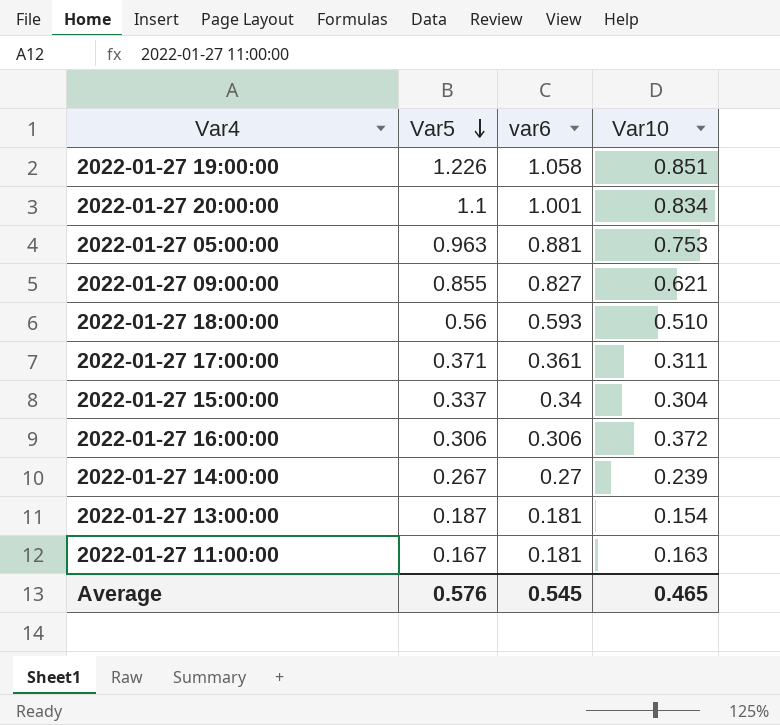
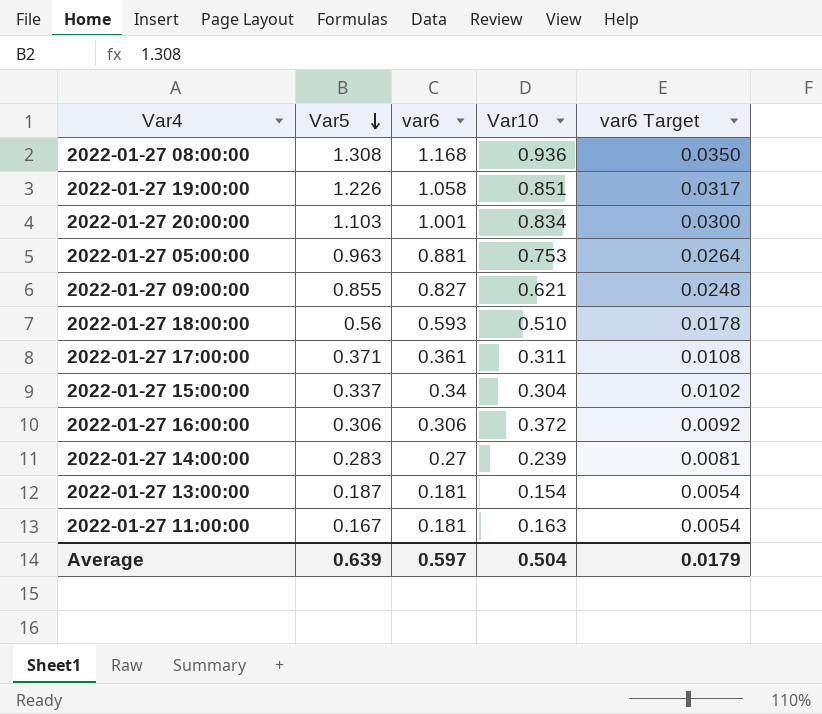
column var6 Target | formula: none -> [var6] * 0.03
row 2022-01-27 08:00:00: none -> 1.308 | 1.168 | 0.936 | 0.0350
2022-01-27 20:00:00 | Var5: 1.1 -> 1.103
2022-01-27 14:00:00 | Var5: 0.267 -> 0.283
Average | Var5: 0.576 -> 0.639
Average | var6: 0.545 -> 0.597
Average | Var10: 0.465 -> 0.504

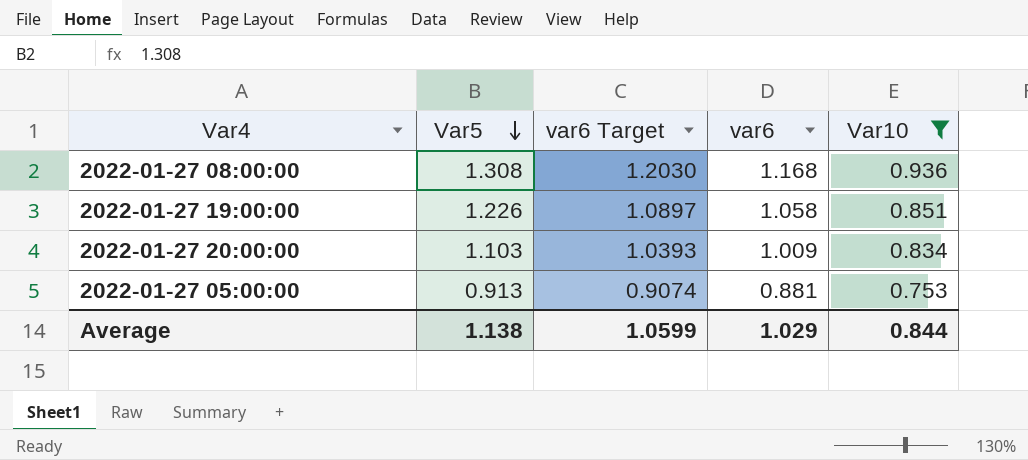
filter: none -> Var10 >= 0.753
column var6 Target | formula: [var6] * 0.03 -> [var6] * 1.03
column var6 Target | position: 5 -> 3
2022-01-27 20:00:00 | var6: 1.001 -> 1.009
2022-01-27 05:00:00 | Var5: 0.963 -> 0.913
Average | Var5: 0.639 -> 1.138
Average | var6 Target: 0.0179 -> 1.0599
Average | var6: 0.597 -> 1.029
Average | Var10: 0.504 -> 0.844

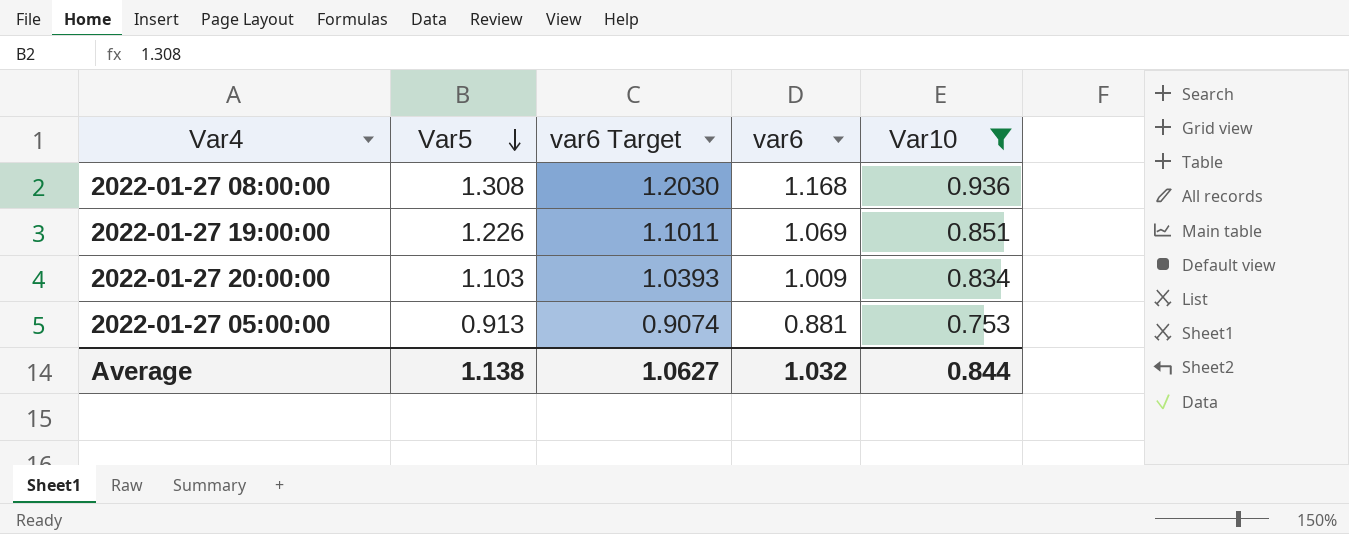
2022-01-27 19:00:00 | var6 Target: 1.0897 -> 1.1011
2022-01-27 19:00:00 | var6: 1.058 -> 1.069
Average | var6 Target: 1.0599 -> 1.0627
Average | var6: 1.029 -> 1.032

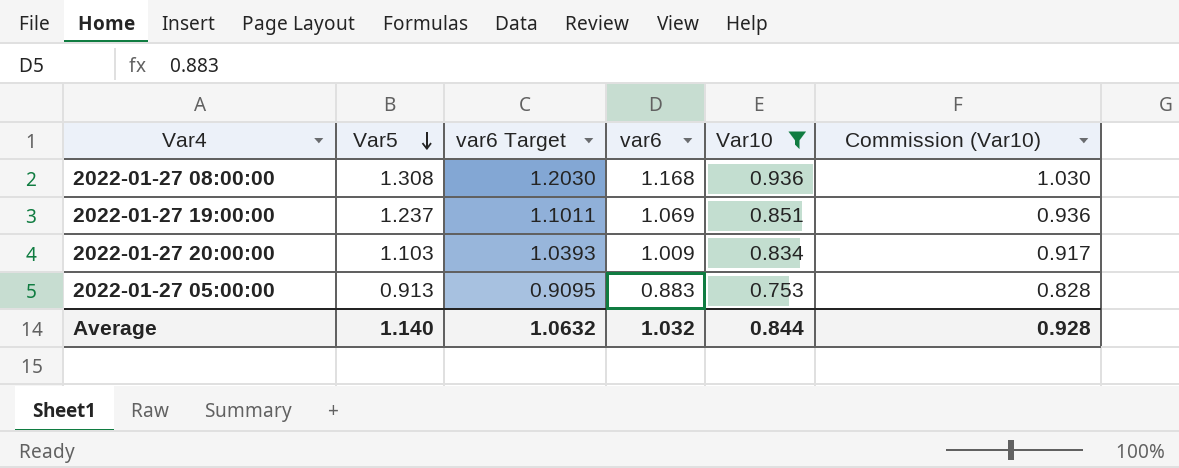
column Commission (Var10) | formula: none -> [Var10] * 1.1
2022-01-27 19:00:00 | Var5: 1.226 -> 1.237
2022-01-27 05:00:00 | var6 Target: 0.9074 -> 0.9095
2022-01-27 05:00:00 | var6: 0.881 -> 0.883
Average | Var5: 1.138 -> 1.140
Average | var6 Target: 1.0627 -> 1.0632

